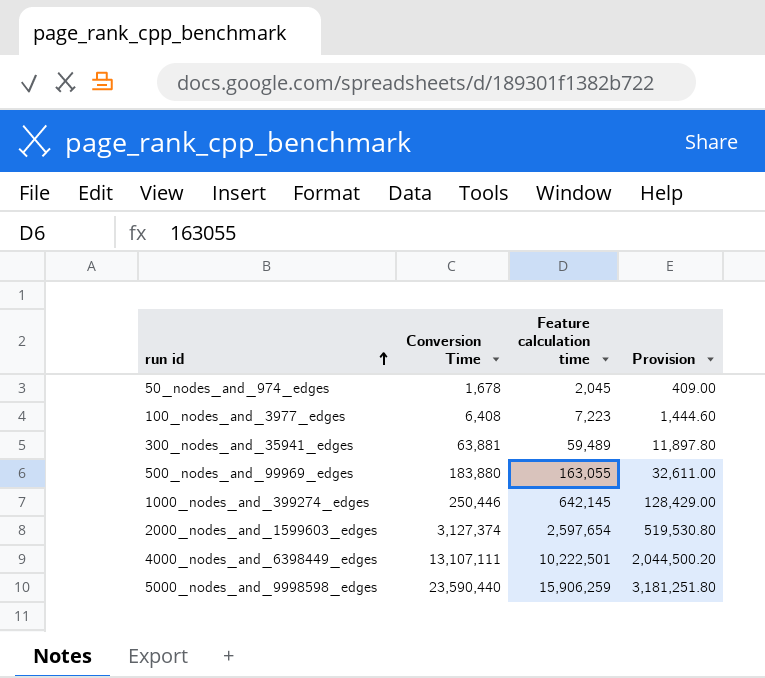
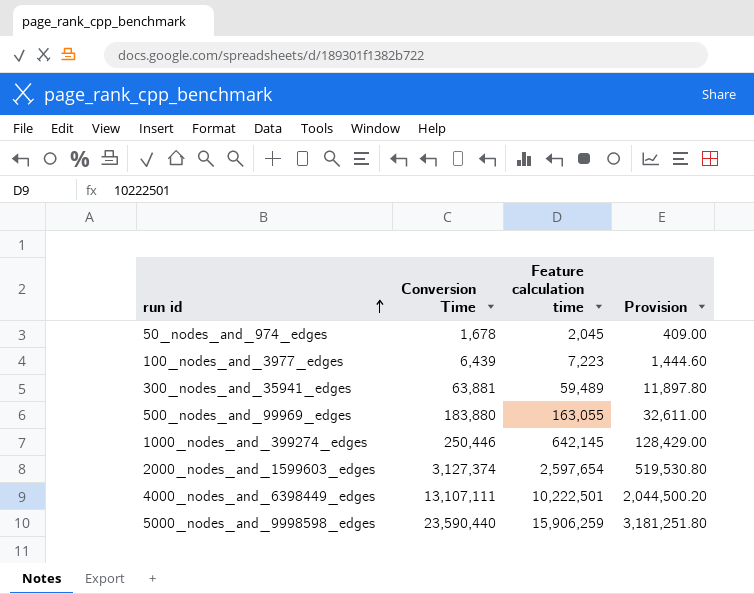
100_nodes_and_3977_edges | Conversion Time: 6,408 -> 6,439

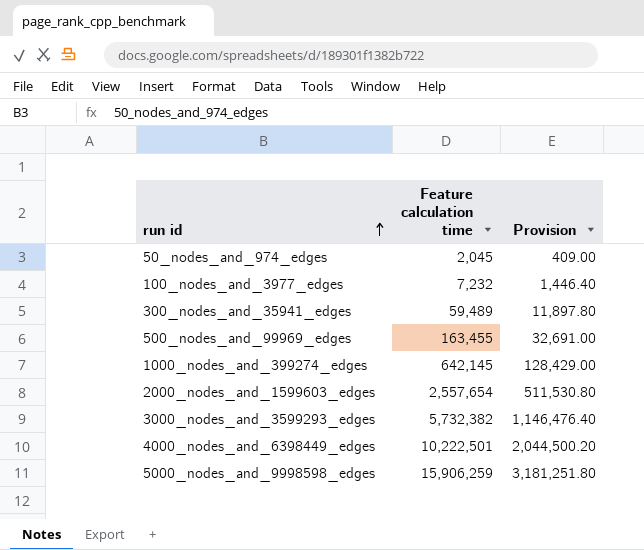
column Conversion Time | position: 2 -> none
100_nodes_and_3977_edges | Feature calculation time: 7,223 -> 7,232
100_nodes_and_3977_edges | Provision: 1,444.60 -> 1,446.40
500_nodes_and_99969_edges | Feature calculation time: 163,055 -> 163,455
500_nodes_and_99969_edges | Provision: 32,611.00 -> 32,691.00
2000_nodes_and_1599603_edges | Feature calculation time: 2,597,654 -> 2,557,654
2000_nodes_and_1599603_edges | Provision: 519,530.80 -> 511,530.80
row 3000_nodes_and_3599293_edges: none -> 5,732,382 | 1,146,476.40

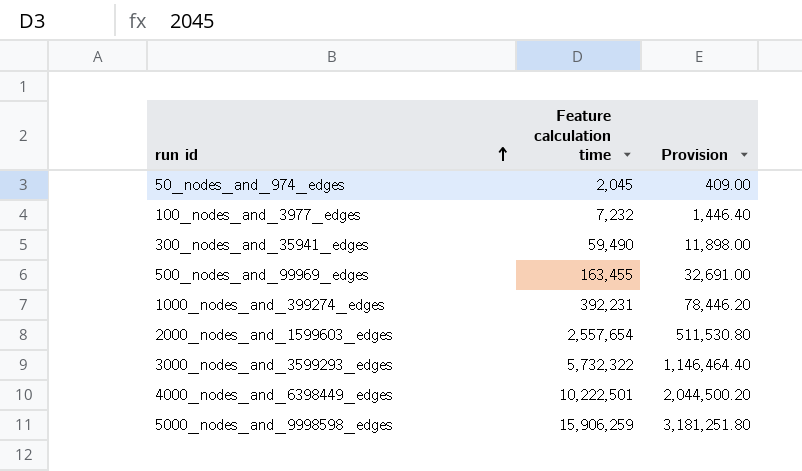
300_nodes_and_35941_edges | Feature calculation time: 59,489 -> 59,490
300_nodes_and_35941_edges | Provision: 11,897.80 -> 11,898.00
1000_nodes_and_399274_edges | Feature calculation time: 642,145 -> 392,231
1000_nodes_and_399274_edges | Provision: 128,429.00 -> 78,446.20
3000_nodes_and_3599293_edges | Feature calculation time: 5,732,382 -> 5,732,322
3000_nodes_and_3599293_edges | Provision: 1,146,476.40 -> 1,146,464.40

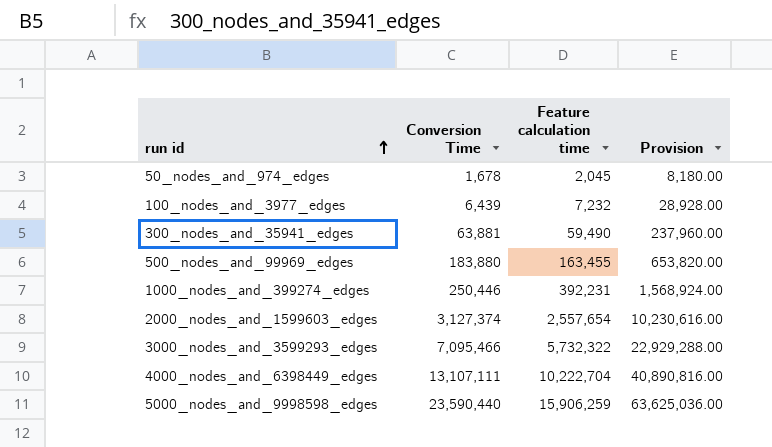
column Conversion Time | position: none -> 2
column Provision | formula: [Feature calculation time] * 0.2 -> [Feature calculation time] * 4
4000_nodes_and_6398449_edges | Feature calculation time: 10,222,501 -> 10,222,704

